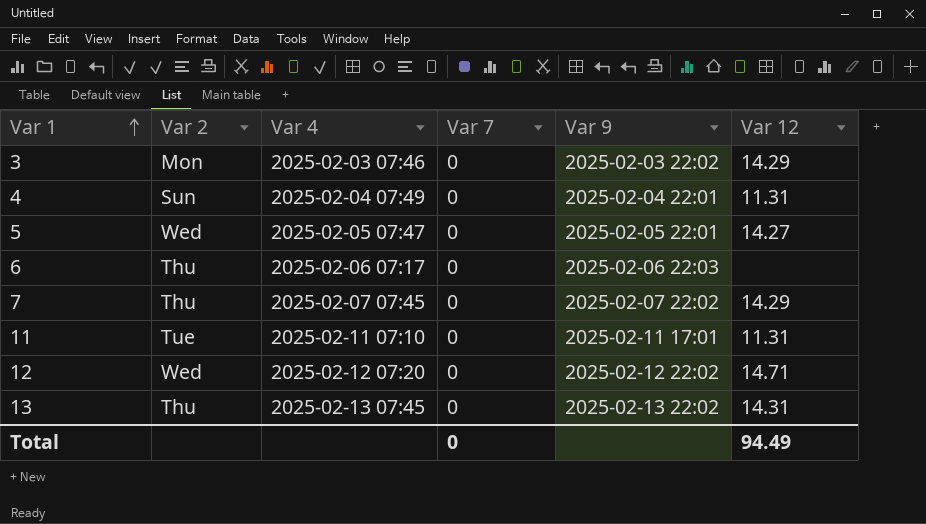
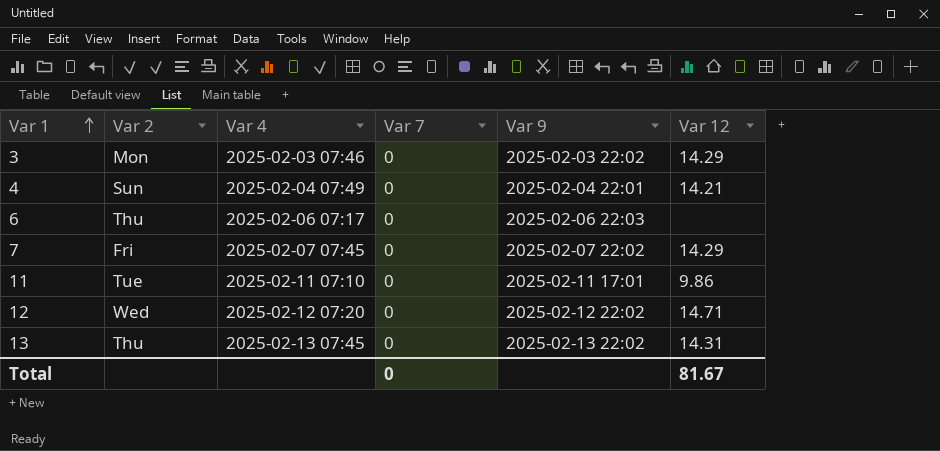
row 5: Wed | 2025-02-05 07:47 | 0 | 2025-02-05 22:01 | 14.27 -> none
4 | Var 12: 11.31 -> 14.21
7 | Var 2: Thu -> Fri
11 | Var 12: 11.31 -> 9.86
Total | Var 12: 94.49 -> 81.67

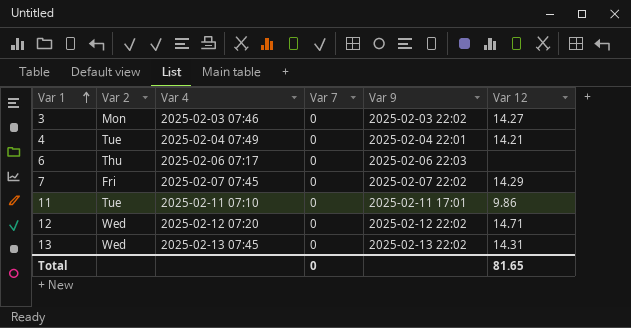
3 | Var 12: 14.29 -> 14.27
4 | Var 2: Sun -> Tue
13 | Var 2: Thu -> Wed
Total | Var 12: 81.67 -> 81.65

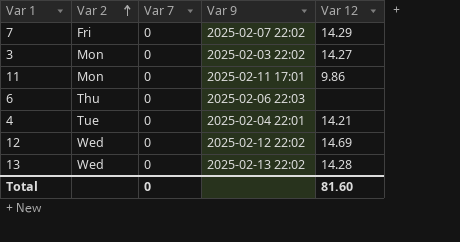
row order: Var 1 ascending -> Var 2 ascending
column Var 4 | position: 3 -> none
11 | Var 2: Tue -> Mon
12 | Var 12: 14.71 -> 14.69
13 | Var 12: 14.31 -> 14.28
Total | Var 12: 81.65 -> 81.60

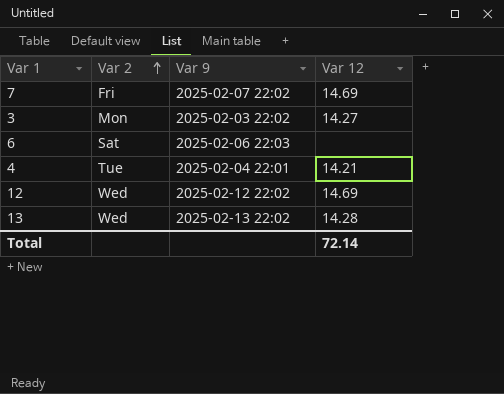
column Var 7 | position: 3 -> none
row 11: Mon | 0 | 2025-02-11 17:01 | 9.86 -> none
7 | Var 12: 14.29 -> 14.69
6 | Var 2: Thu -> Sat
Total | Var 12: 81.60 -> 72.14

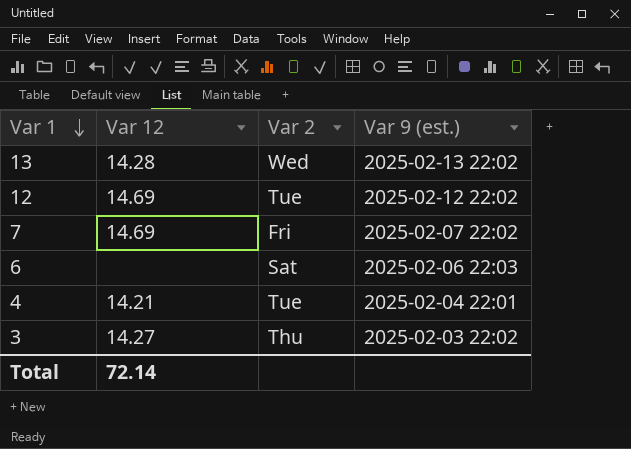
row order: Var 2 ascending -> Var 1 descending
column Var 12 | position: 4 -> 2
column name: Var 9 -> Var 9 (est.)
12 | Var 2: Wed -> Tue
3 | Var 2: Mon -> Thu

